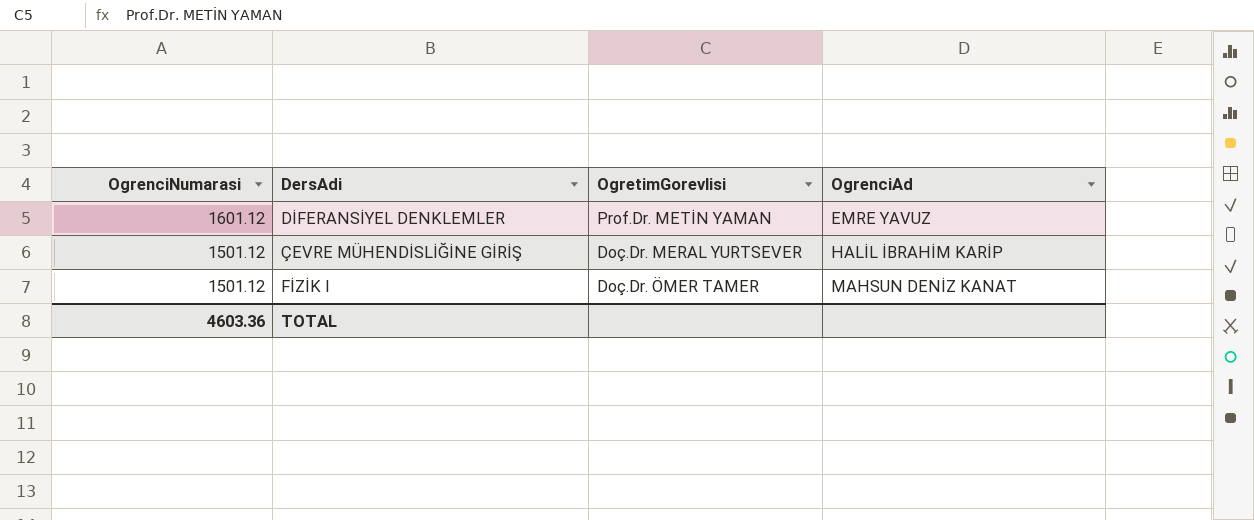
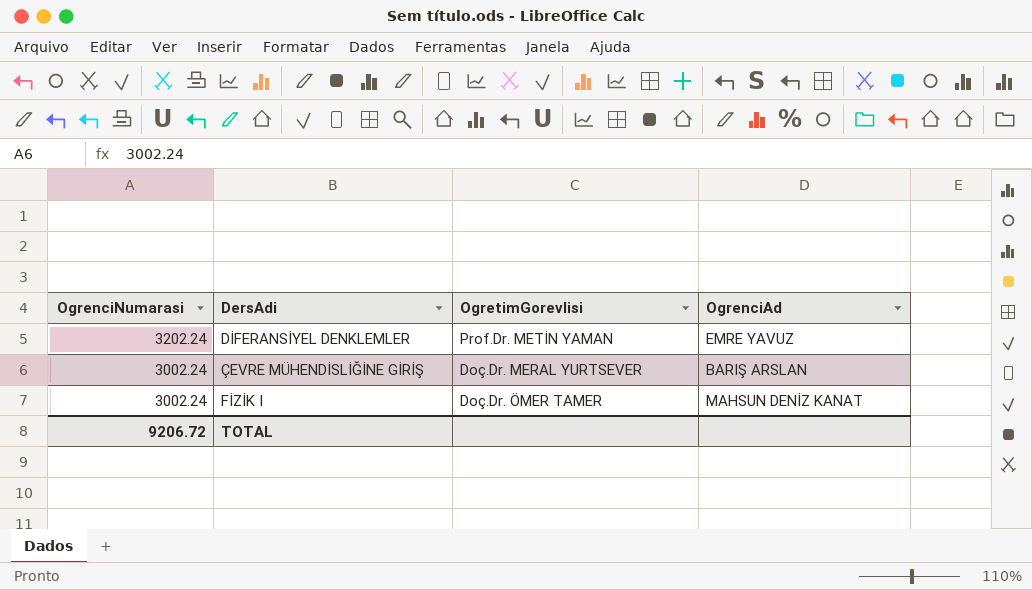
DİFERANSİYEL DENKLEMLER | OgrenciNumarasi: 1601.12 -> 3202.24
ÇEVRE MÜHENDİSLİĞİNE GİRİŞ | OgrenciNumarasi: 1501.12 -> 3002.24
ÇEVRE MÜHENDİSLİĞİNE GİRİŞ | OgrenciAd: HALİL İBRAHİM KARİP -> BARIŞ ARSLAN
FİZİK I | OgrenciNumarasi: 1501.12 -> 3002.24
TOTAL | OgrenciNumarasi: 4603.36 -> 9206.72

